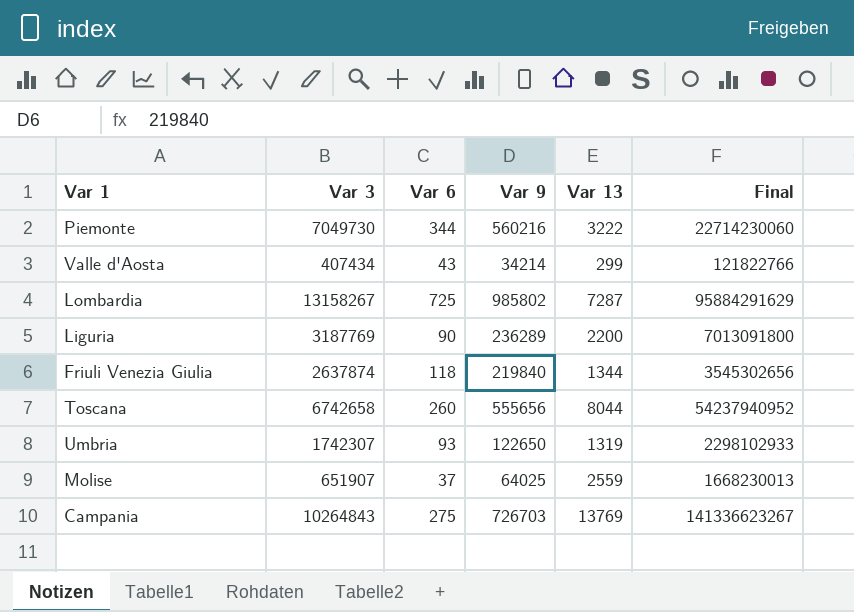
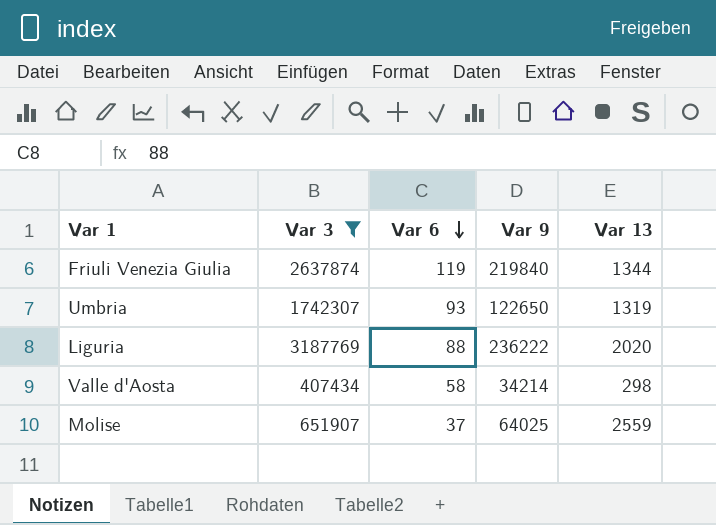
filter: none -> Var 3 <= 3187769
row order: none -> Var 6 descending
column Final | formula: [Var 3] * [Var 13] -> none
Friuli Venezia Giulia | Var 6: 118 -> 119
Liguria | Var 6: 90 -> 88
Liguria | Var 9: 236289 -> 236222
Liguria | Var 13: 2200 -> 2020
Valle d'Aosta | Var 6: 43 -> 58
Valle d'Aosta | Var 13: 299 -> 298

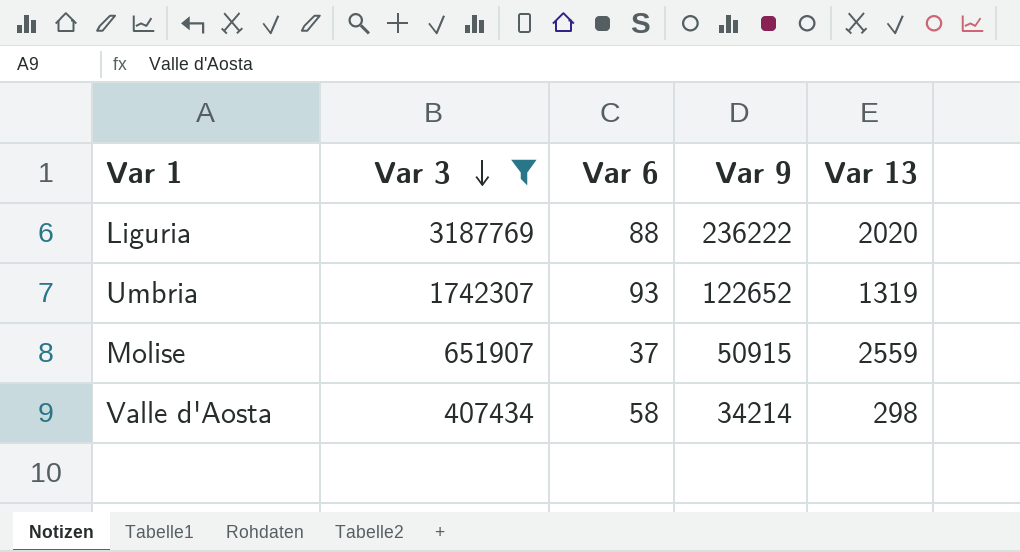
row order: Var 6 descending -> Var 3 descending
row Friuli Venezia Giulia: 2637874 | 119 | 219840 | 1344 -> none
Umbria | Var 9: 122650 -> 122652
Molise | Var 9: 64025 -> 50915

